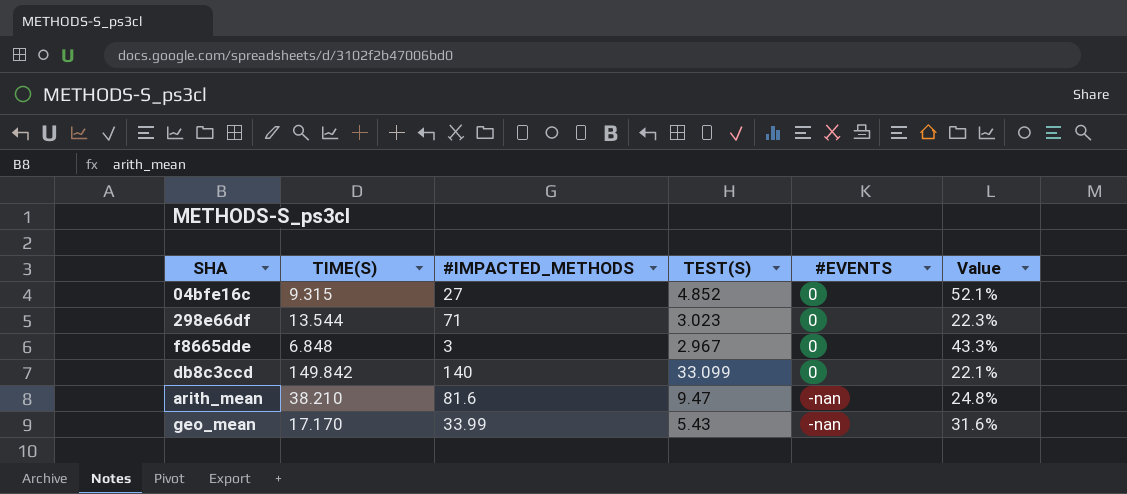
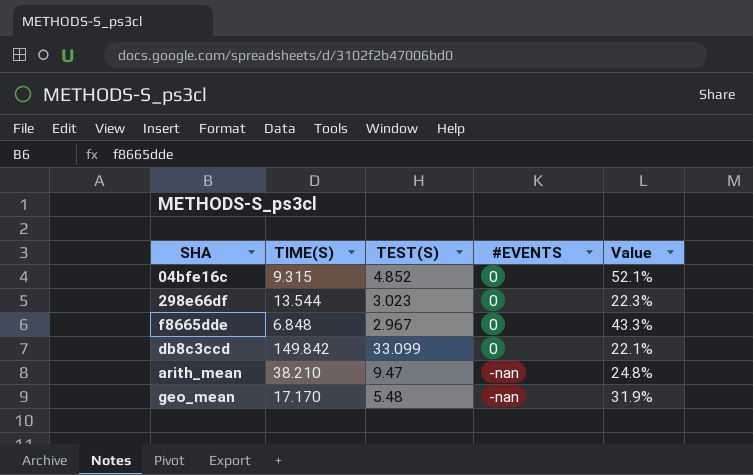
column #IMPACTED_METHODS | position: 3 -> none
geo_mean | TEST(S): 5.43 -> 5.48
geo_mean | Value: 31.6% -> 31.9%

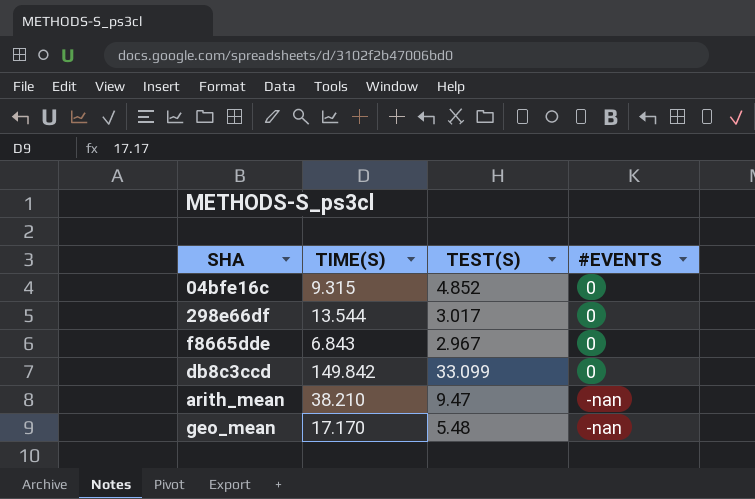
column Value | formula: [TEST(S)] / [TIME(S)] -> none
298e66df | TEST(S): 3.023 -> 3.017
f8665dde | TIME(S): 6.848 -> 6.843

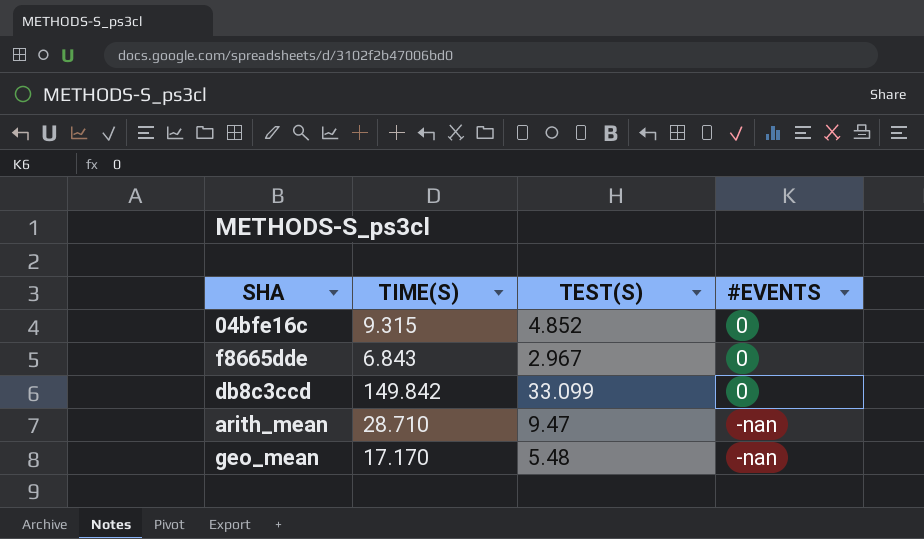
row 298e66df: 13.544 | 3.017 | 0 -> none
arith_mean | TIME(S): 38.210 -> 28.710

